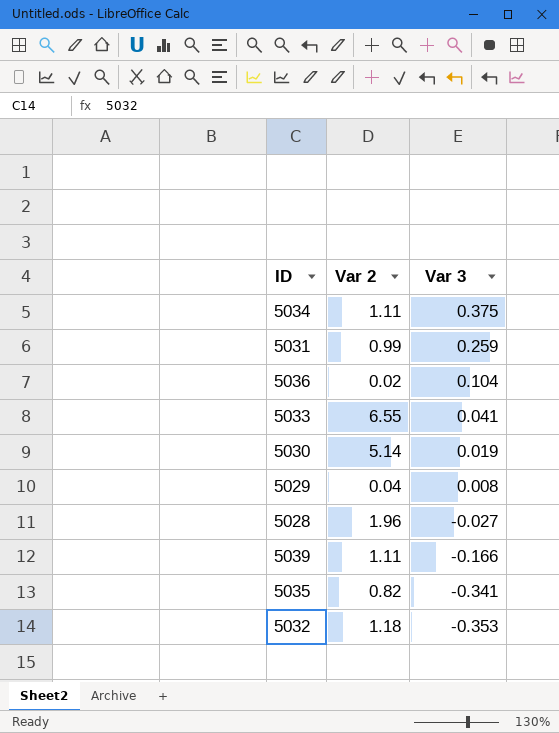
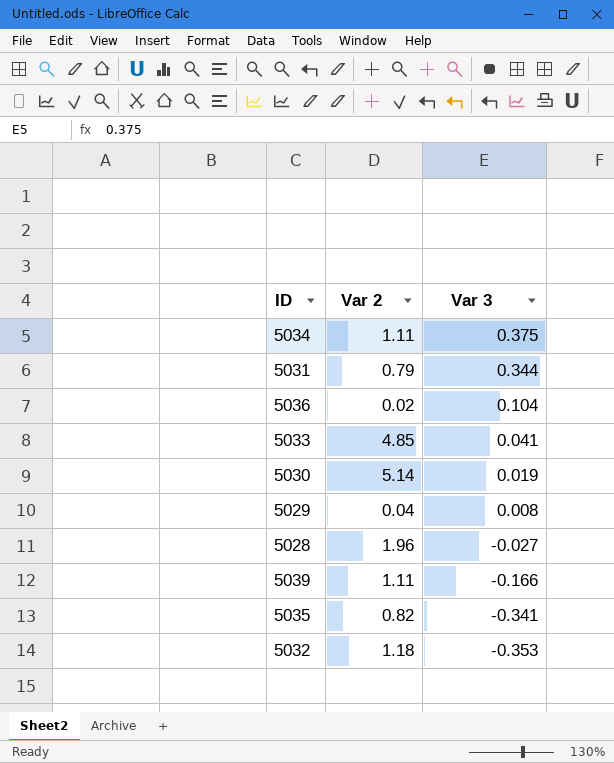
5031 | Var 2: 0.99 -> 0.79
5031 | Var 3: 0.259 -> 0.344
5033 | Var 2: 6.55 -> 4.85

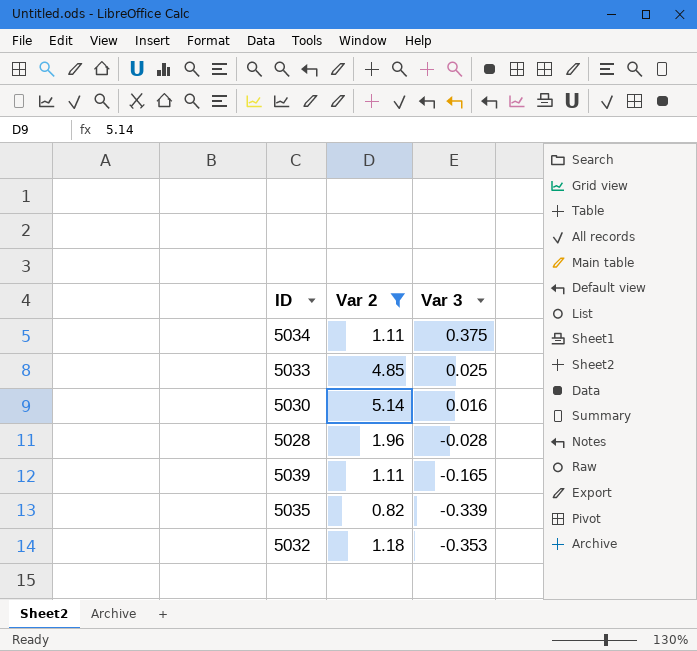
filter: none -> Var 2 >= 0.82
5033 | Var 3: 0.041 -> 0.025
5030 | Var 3: 0.019 -> 0.016
5028 | Var 3: -0.027 -> -0.028
5039 | Var 3: -0.166 -> -0.165
5035 | Var 3: -0.341 -> -0.339

